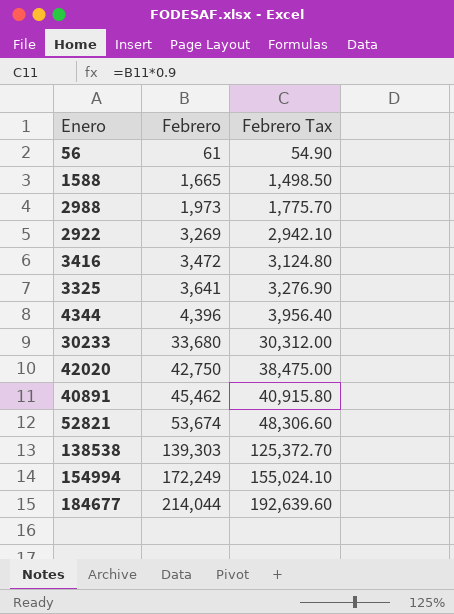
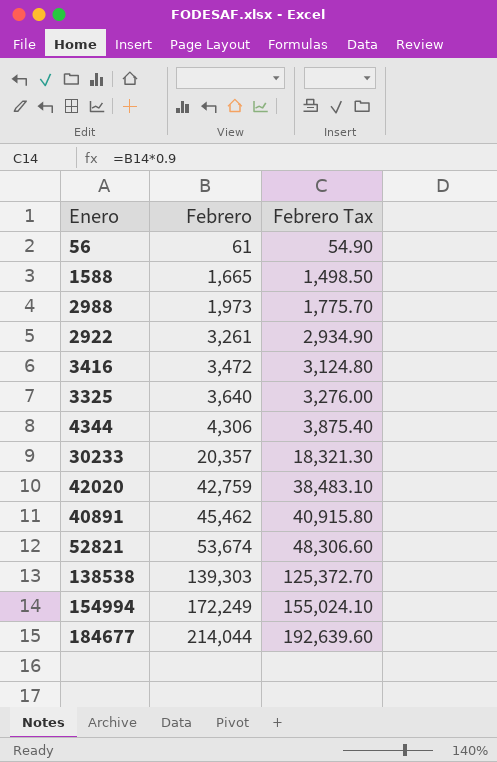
2922 | Febrero: 3,269 -> 3,261
2922 | Febrero Tax: 2,942.10 -> 2,934.90
3325 | Febrero: 3,641 -> 3,640
3325 | Febrero Tax: 3,276.90 -> 3,276.00
4344 | Febrero: 4,396 -> 4,306
4344 | Febrero Tax: 3,956.40 -> 3,875.40
30233 | Febrero: 33,680 -> 20,357
30233 | Febrero Tax: 30,312.00 -> 18,321.30
42020 | Febrero: 42,750 -> 42,759
42020 | Febrero Tax: 38,475.00 -> 38,483.10

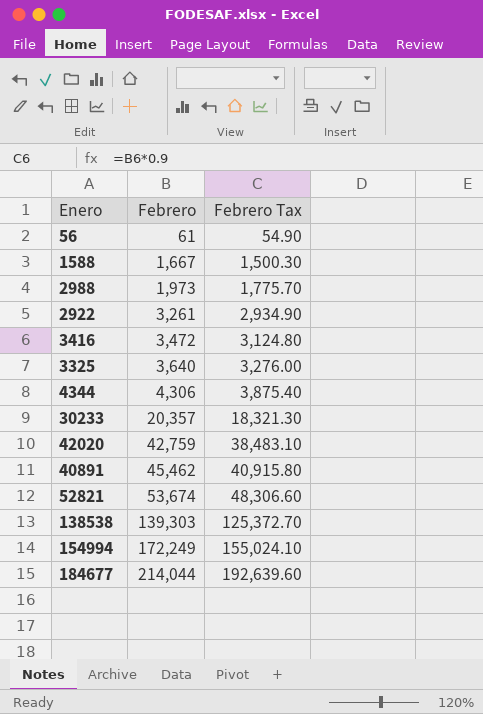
1588 | Febrero: 1,665 -> 1,667
1588 | Febrero Tax: 1,498.50 -> 1,500.30

